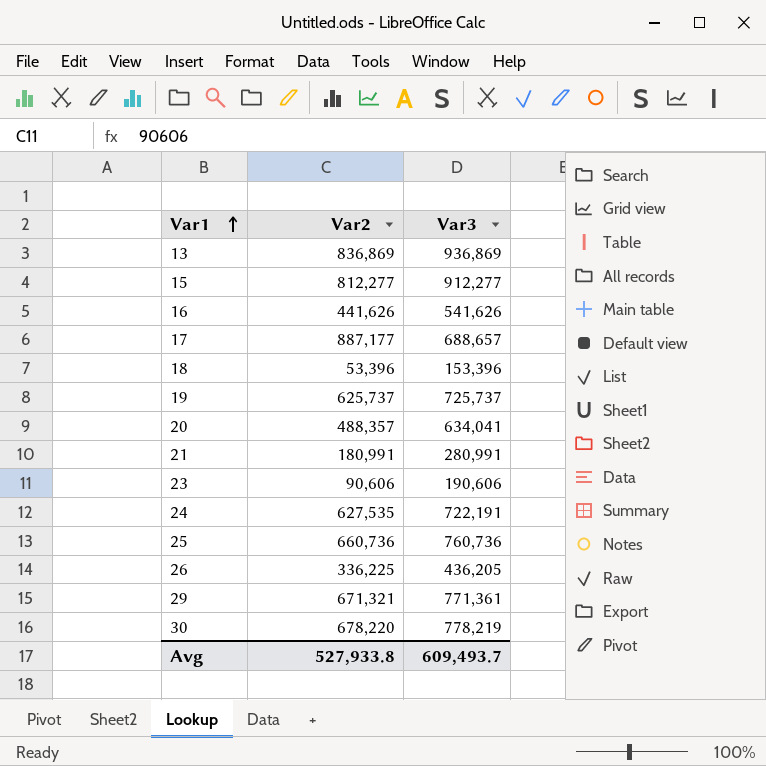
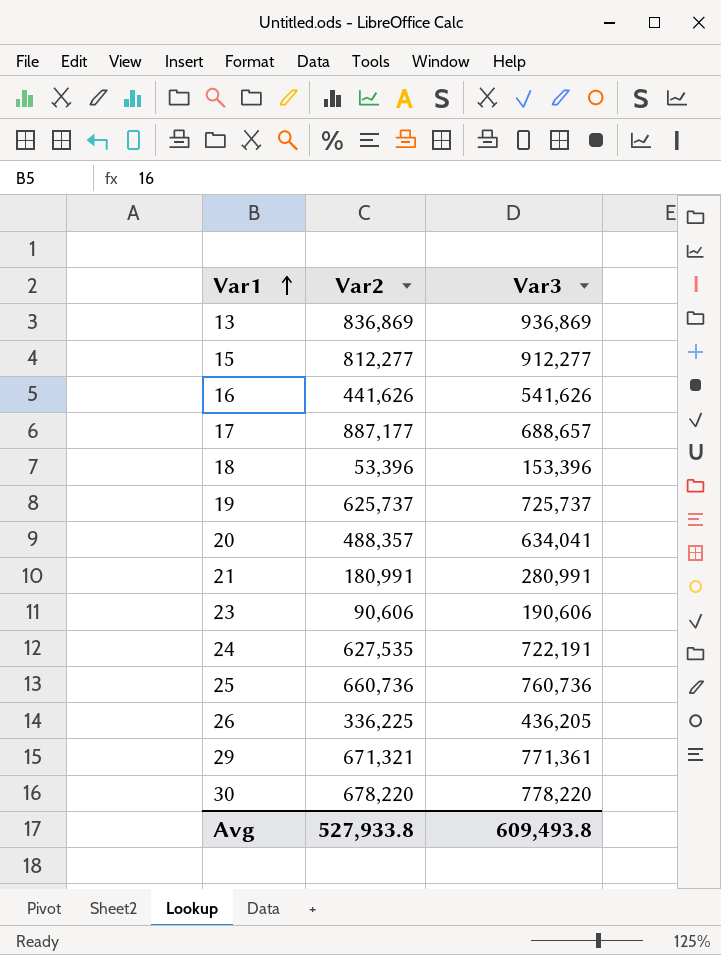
30 | Var3: 778,219 -> 778,220
Avg | Var3: 609,493.7 -> 609,493.8

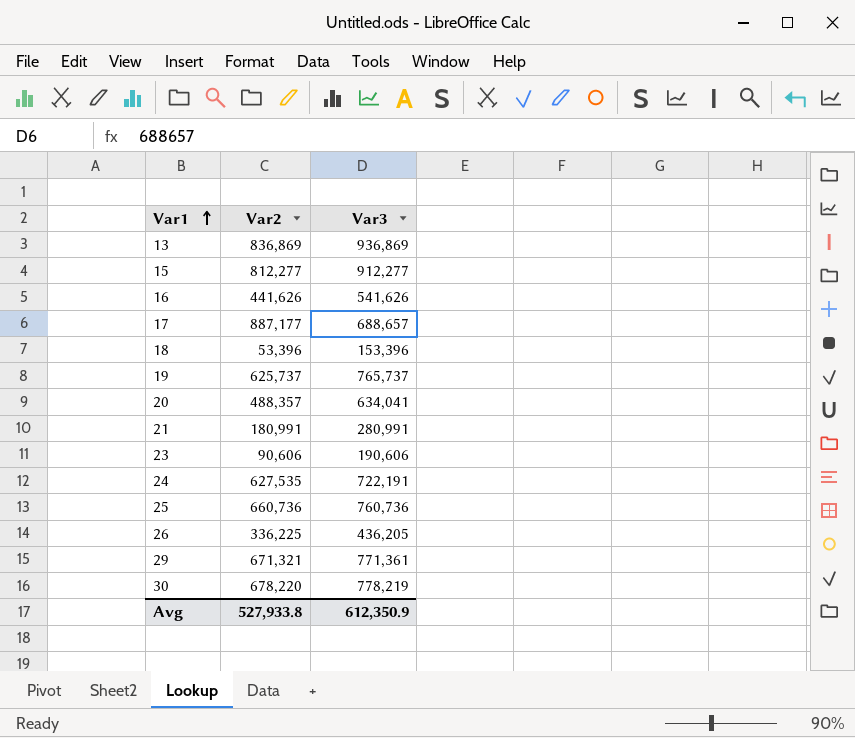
19 | Var3: 725,737 -> 765,737
30 | Var3: 778,220 -> 778,219
Avg | Var3: 609,493.8 -> 612,350.9

